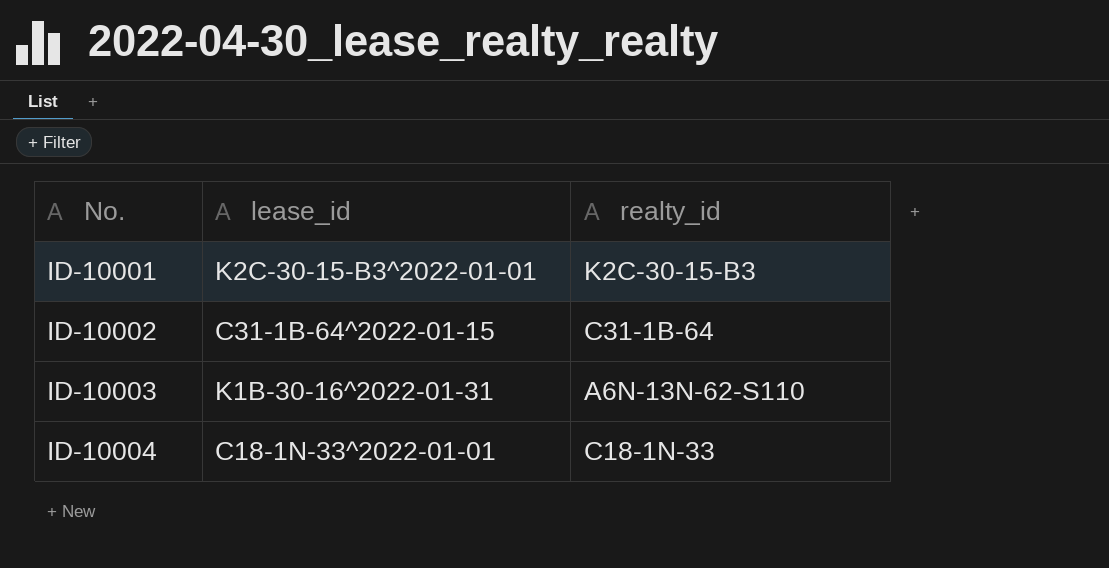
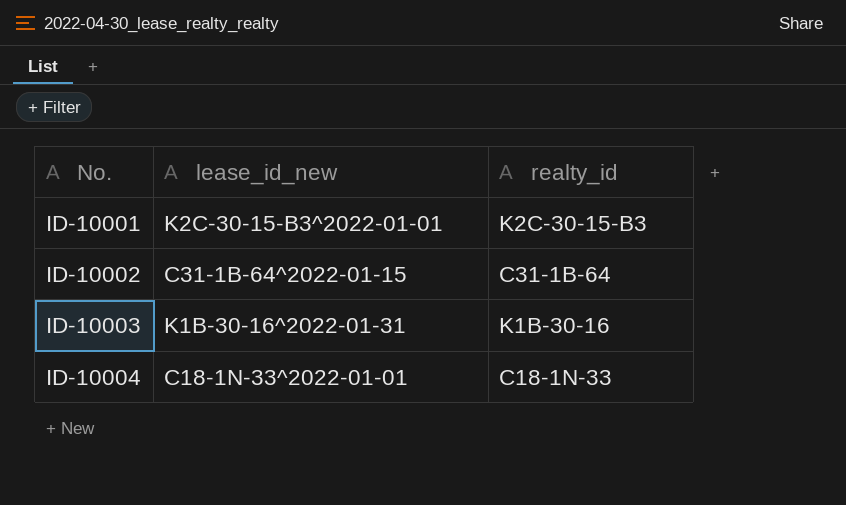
column name: lease_id -> lease_id_new
ID-10003 | realty_id: A6N-13N-62-S110 -> K1B-30-16

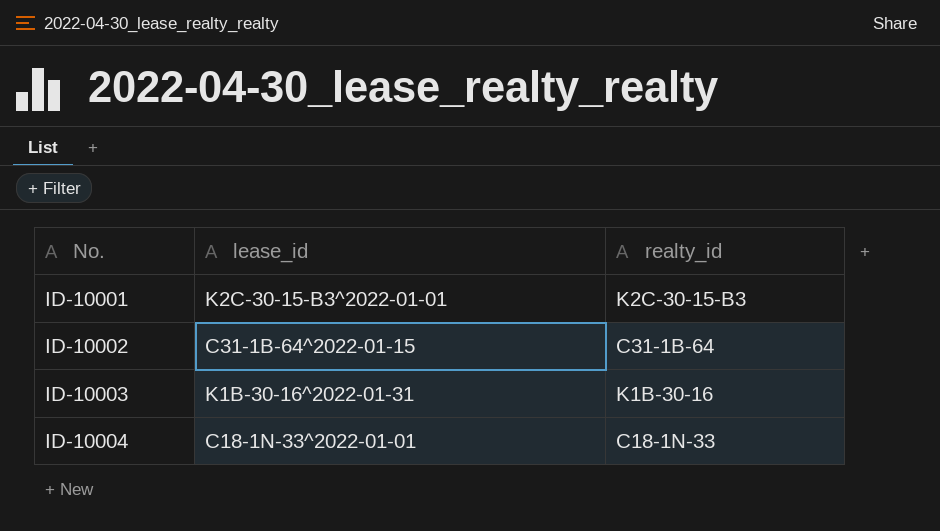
column name: lease_id_new -> lease_id

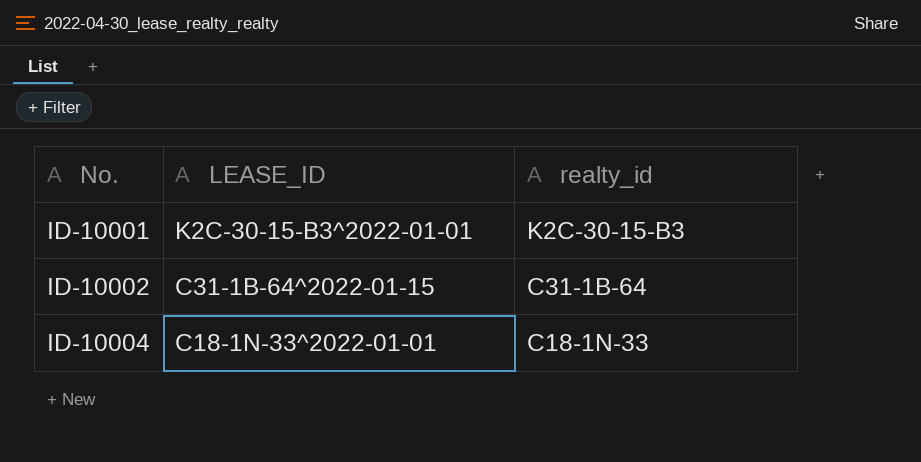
column name: lease_id -> LEASE_ID
row ID-10003: K1B-30-16^2022-01-31 | K1B-30-16 -> none

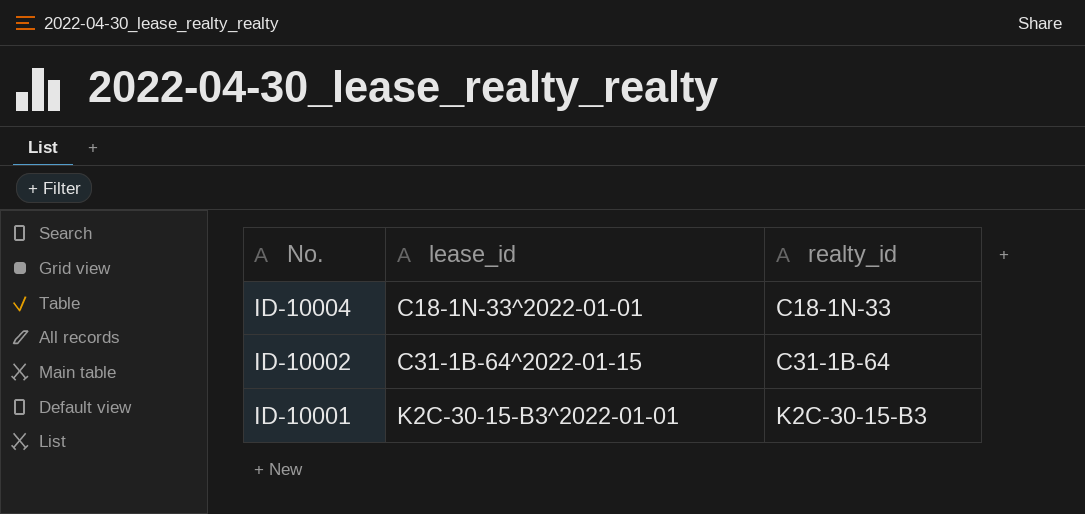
row order: No. ascending -> No. descending
column name: LEASE_ID -> lease_id

